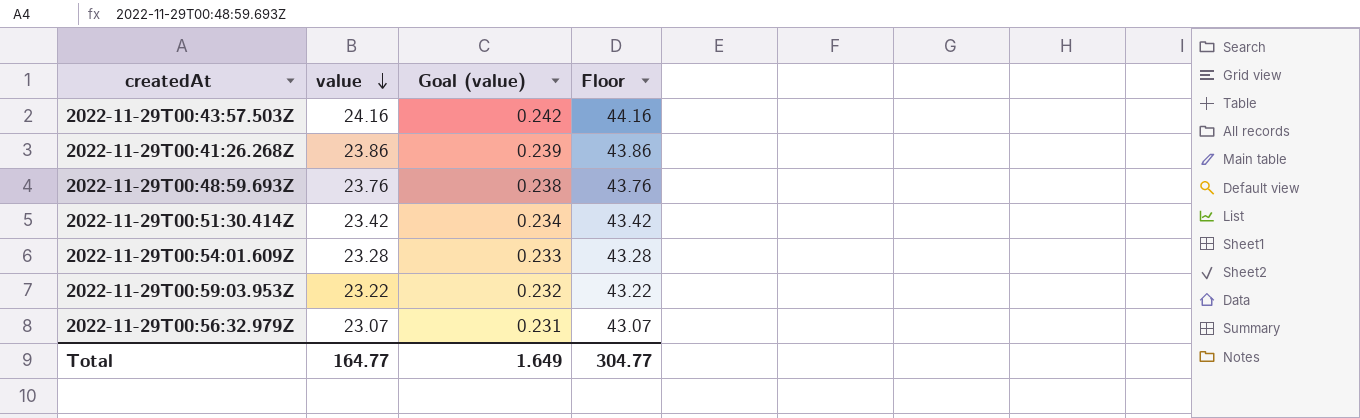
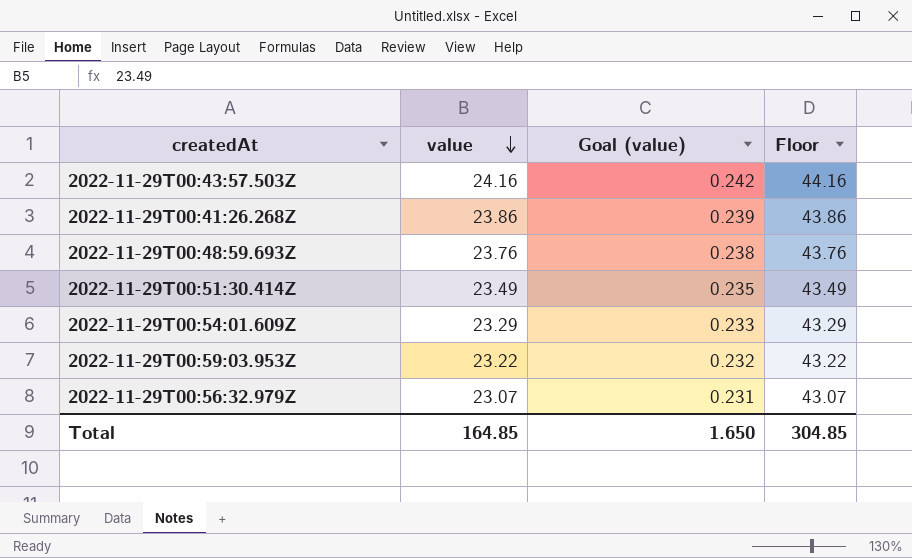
2022-11-29T00:51:30.414Z | value: 23.42 -> 23.49
2022-11-29T00:51:30.414Z | Goal (value): 0.234 -> 0.235
2022-11-29T00:51:30.414Z | Floor: 43.42 -> 43.49
2022-11-29T00:54:01.609Z | value: 23.28 -> 23.29
2022-11-29T00:54:01.609Z | Floor: 43.28 -> 43.29
Total | value: 164.77 -> 164.85
Total | Goal (value): 1.649 -> 1.650
Total | Floor: 304.77 -> 304.85

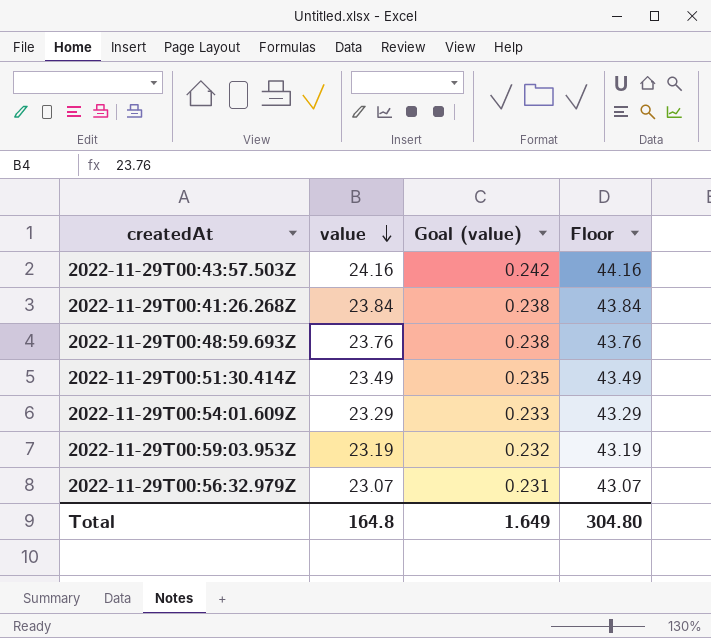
2022-11-29T00:41:26.268Z | value: 23.86 -> 23.84
2022-11-29T00:41:26.268Z | Goal (value): 0.239 -> 0.238
2022-11-29T00:41:26.268Z | Floor: 43.86 -> 43.84
2022-11-29T00:59:03.953Z | value: 23.22 -> 23.19
2022-11-29T00:59:03.953Z | Floor: 43.22 -> 43.19
Total | value: 164.85 -> 164.8
Total | Goal (value): 1.650 -> 1.649
Total | Floor: 304.85 -> 304.80

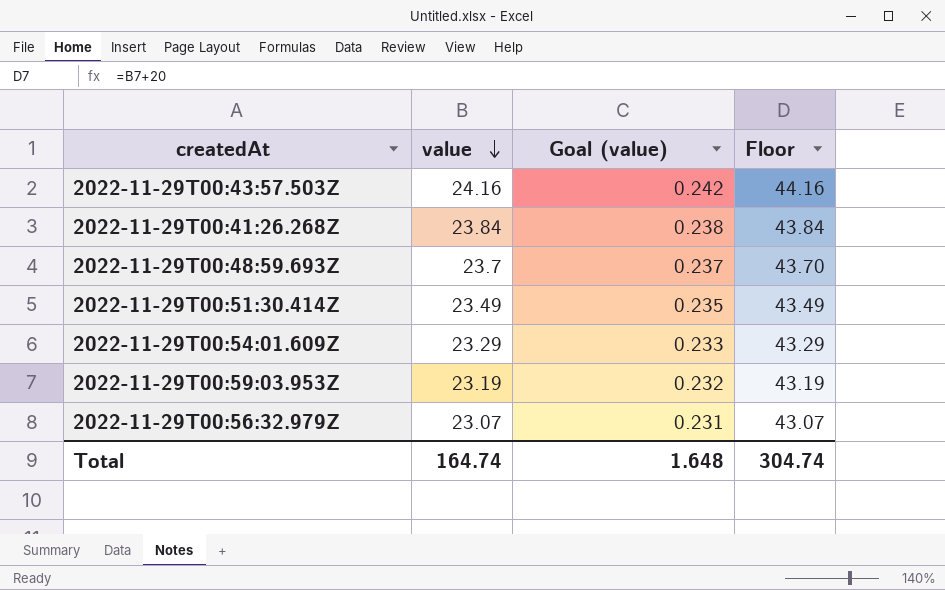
2022-11-29T00:48:59.693Z | value: 23.76 -> 23.7
2022-11-29T00:48:59.693Z | Goal (value): 0.238 -> 0.237
2022-11-29T00:48:59.693Z | Floor: 43.76 -> 43.70
Total | value: 164.8 -> 164.74
Total | Goal (value): 1.649 -> 1.648
Total | Floor: 304.80 -> 304.74

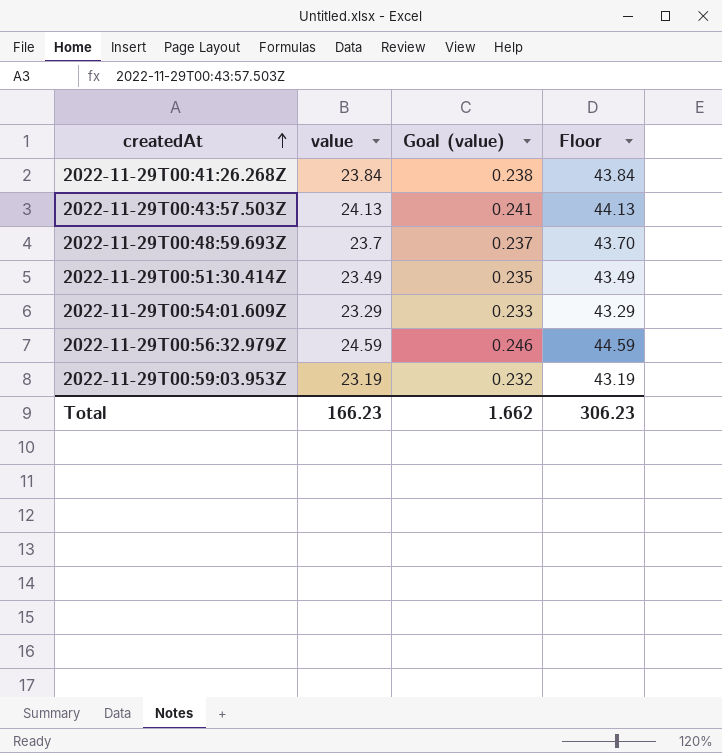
row order: value descending -> createdAt ascending
2022-11-29T00:43:57.503Z | value: 24.16 -> 24.13
2022-11-29T00:43:57.503Z | Goal (value): 0.242 -> 0.241
2022-11-29T00:43:57.503Z | Floor: 44.16 -> 44.13
2022-11-29T00:56:32.979Z | value: 23.07 -> 24.59
2022-11-29T00:56:32.979Z | Goal (value): 0.231 -> 0.246
2022-11-29T00:56:32.979Z | Floor: 43.07 -> 44.59
Total | value: 164.74 -> 166.23
Total | Goal (value): 1.648 -> 1.662
Total | Floor: 304.74 -> 306.23

